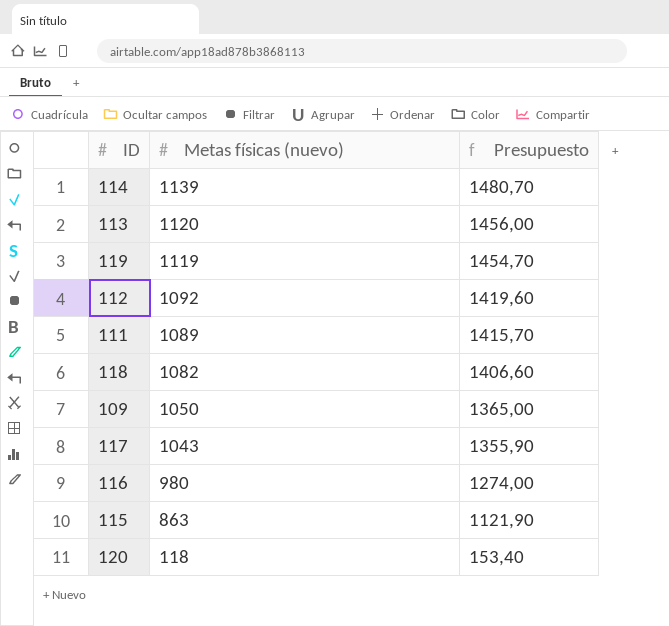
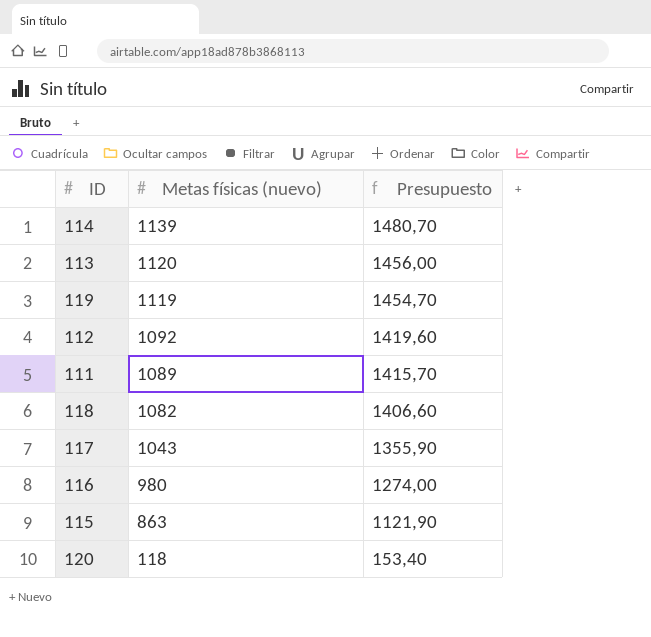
row 109: 1050 | 1365,00 -> none

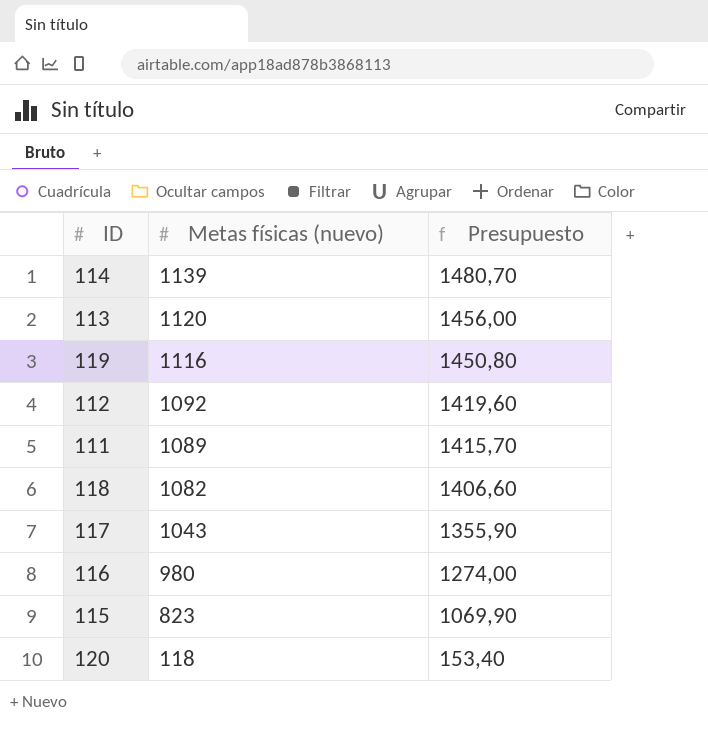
119 | Metas físicas (nuevo): 1119 -> 1116
119 | Presupuesto: 1454,70 -> 1450,80
115 | Metas físicas (nuevo): 863 -> 823
115 | Presupuesto: 1121,90 -> 1069,90

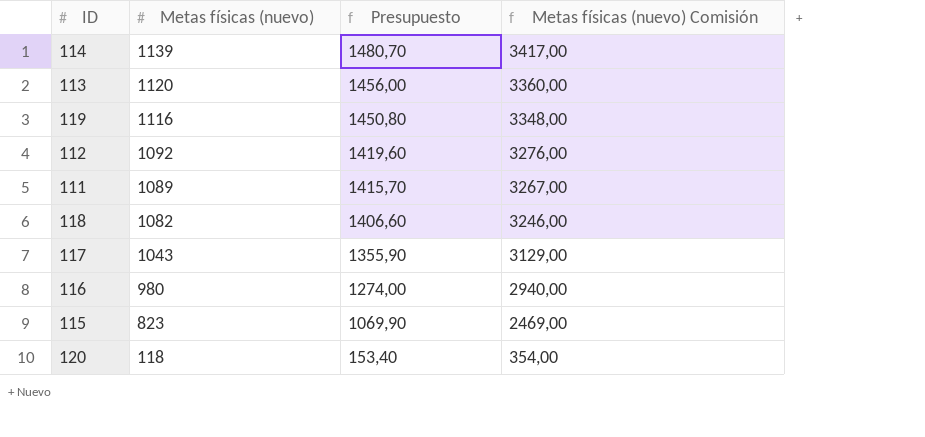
column Metas físicas (nuevo) Comisión | formula: none -> [Metas físicas (nuevo)] * 3

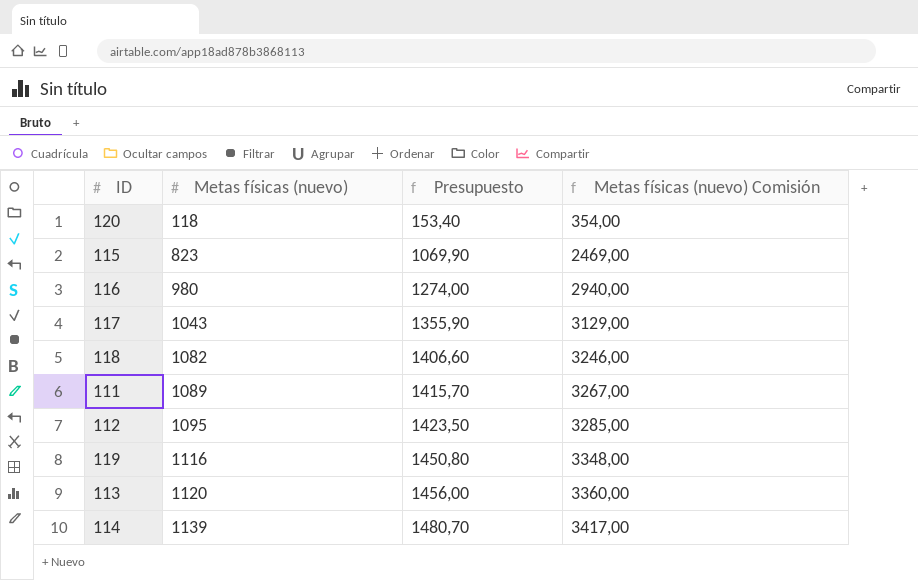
row order: Metas físicas (nuevo) descending -> Metas físicas (nuevo) ascending
112 | Metas físicas (nuevo): 1092 -> 1095
112 | Presupuesto: 1419,60 -> 1423,50
112 | Metas físicas (nuevo) Comisión: 3276,00 -> 3285,00

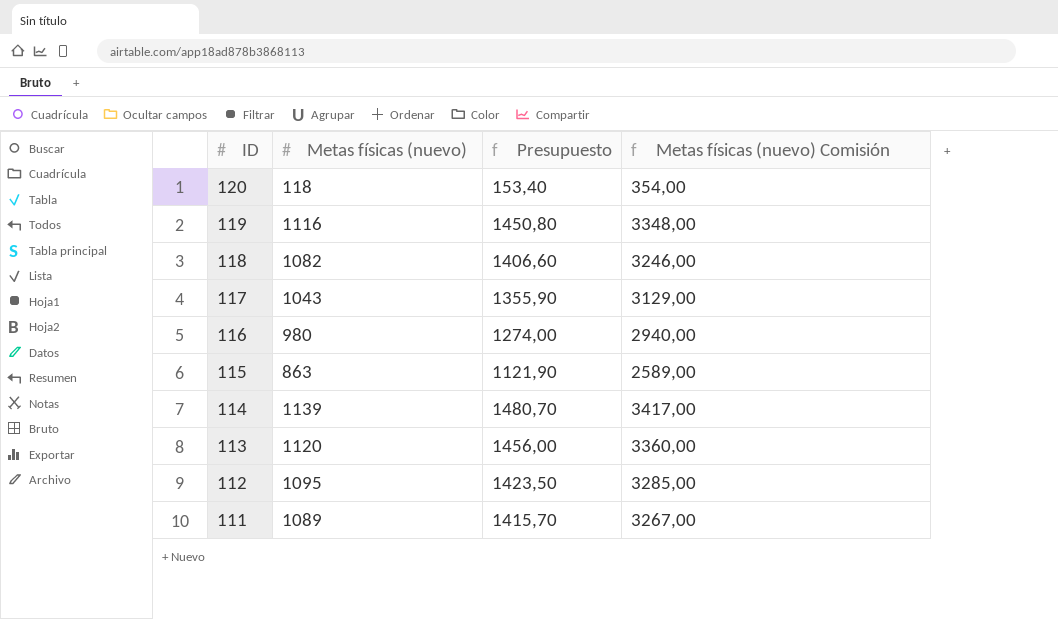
row order: Metas físicas (nuevo) ascending -> ID descending
115 | Metas físicas (nuevo): 823 -> 863
115 | Presupuesto: 1069,90 -> 1121,90
115 | Metas físicas (nuevo) Comisión: 2469,00 -> 2589,00

